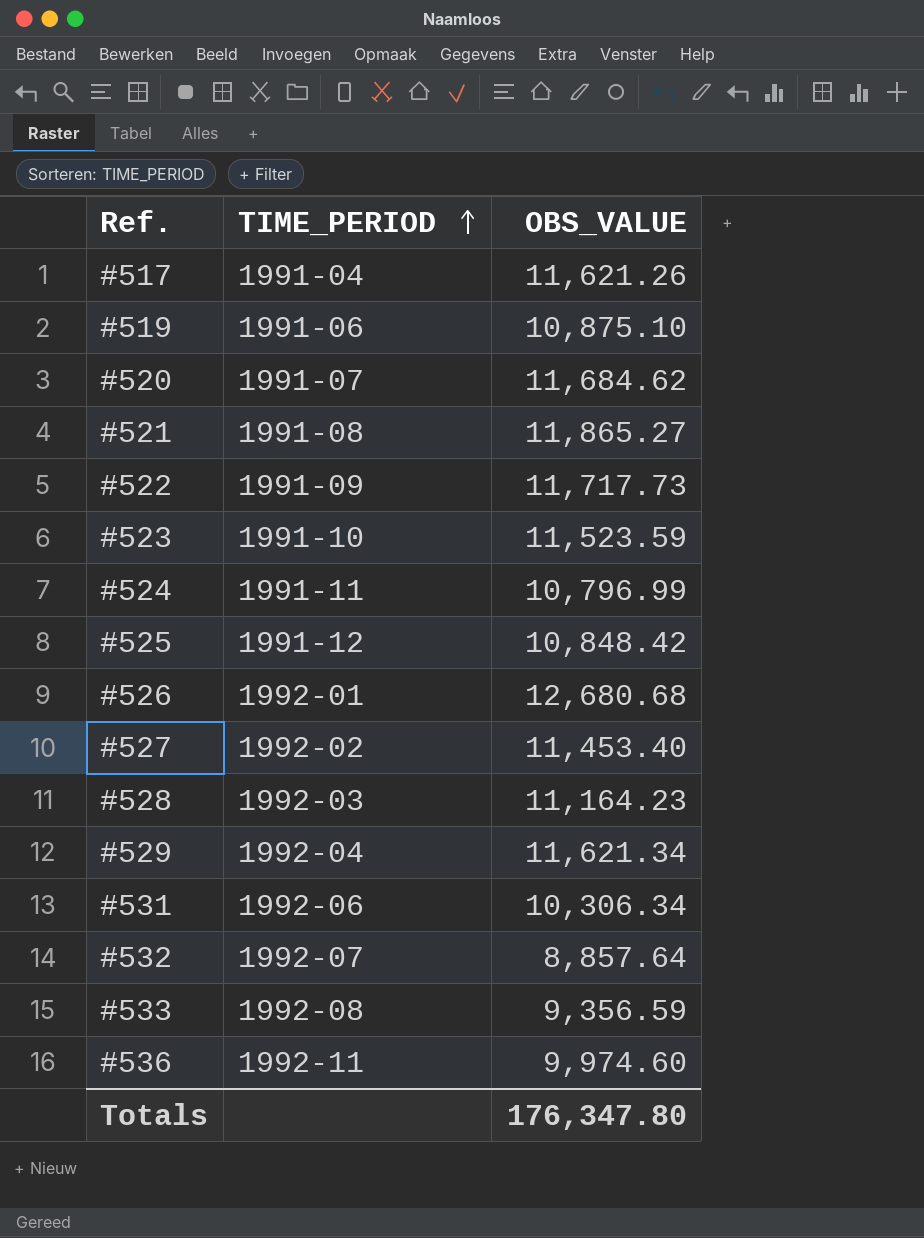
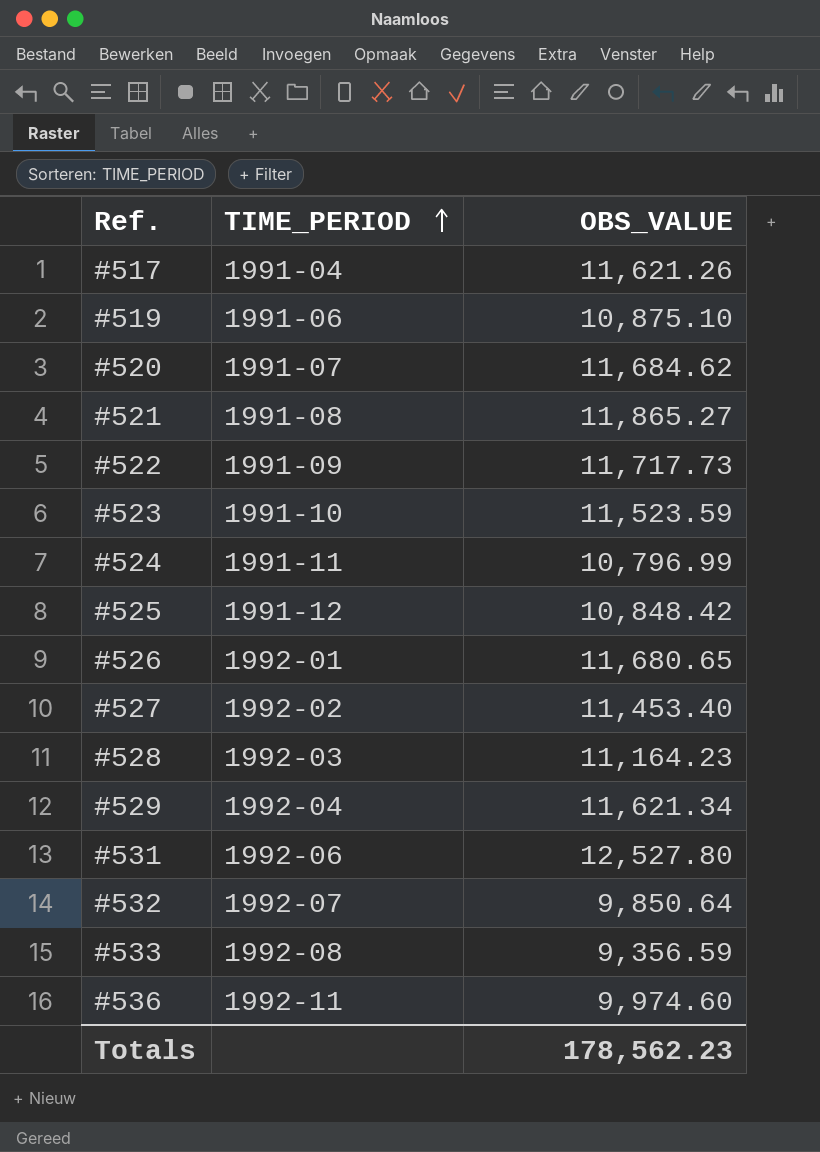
#526 | OBS_VALUE: 12,680.68 -> 11,680.65
#531 | OBS_VALUE: 10,306.34 -> 12,527.80
#532 | OBS_VALUE: 8,857.64 -> 9,850.64
Totals | OBS_VALUE: 176,347.80 -> 178,562.23

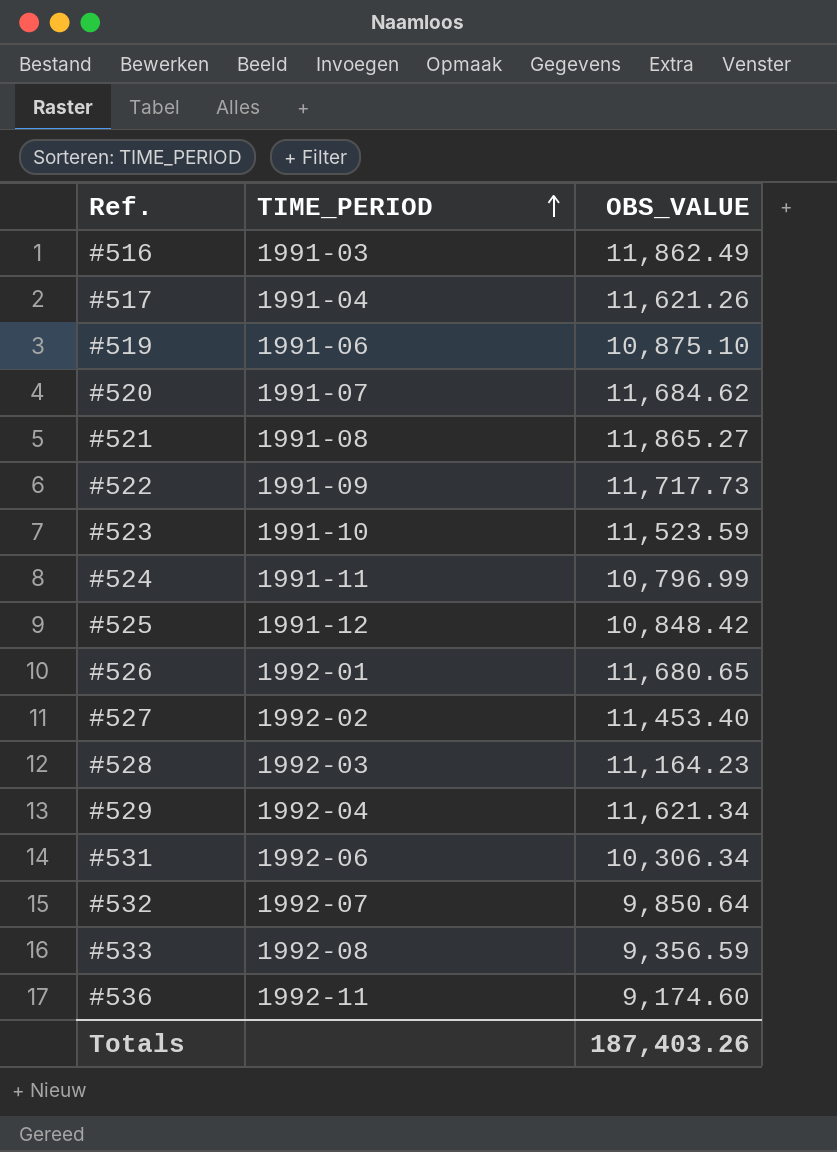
row #516: none -> 1991-03 | 11,862.49
#531 | OBS_VALUE: 12,527.80 -> 10,306.34
#536 | OBS_VALUE: 9,974.60 -> 9,174.60
Totals | OBS_VALUE: 178,562.23 -> 187,403.26

